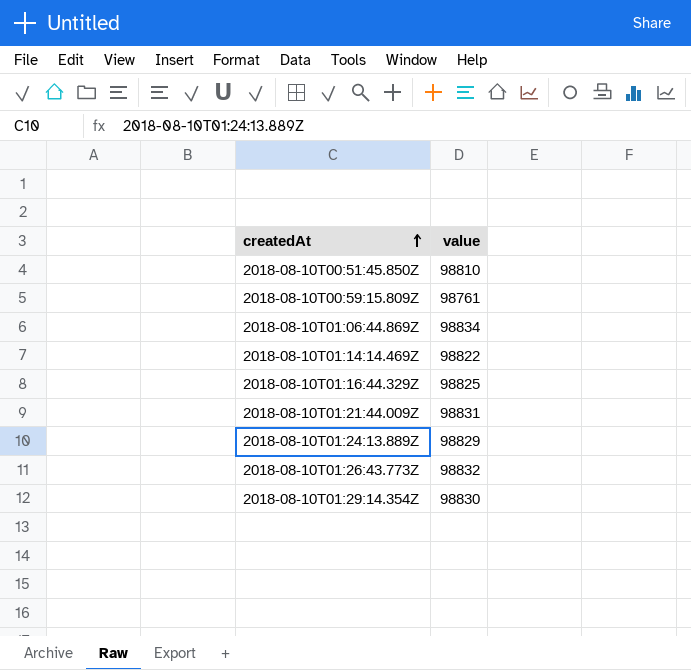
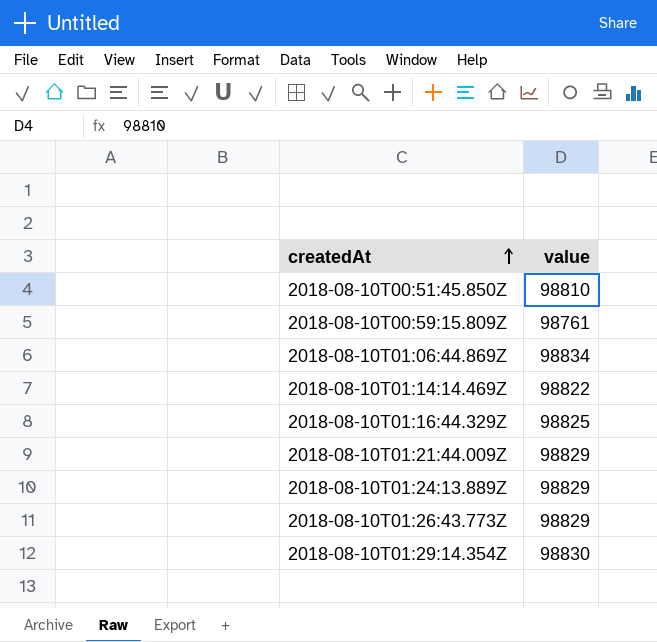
2018-08-10T01:21:44.009Z | value: 98831 -> 98829
2018-08-10T01:26:43.773Z | value: 98832 -> 98829

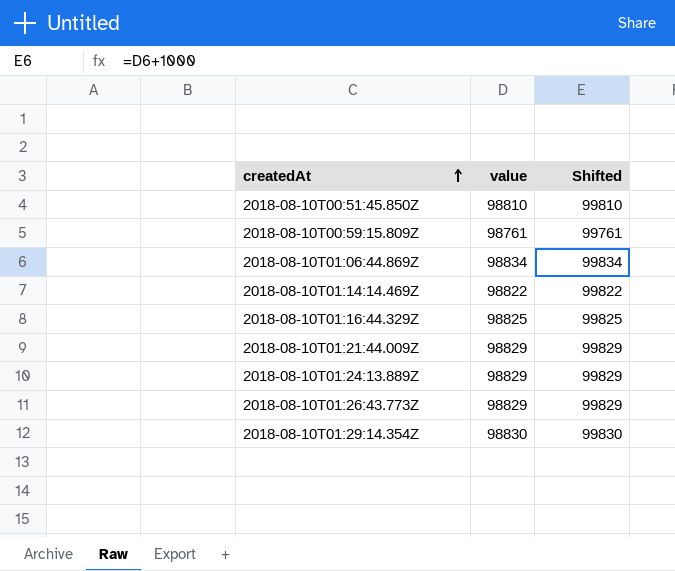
column Shifted | formula: none -> [value] + 1000

